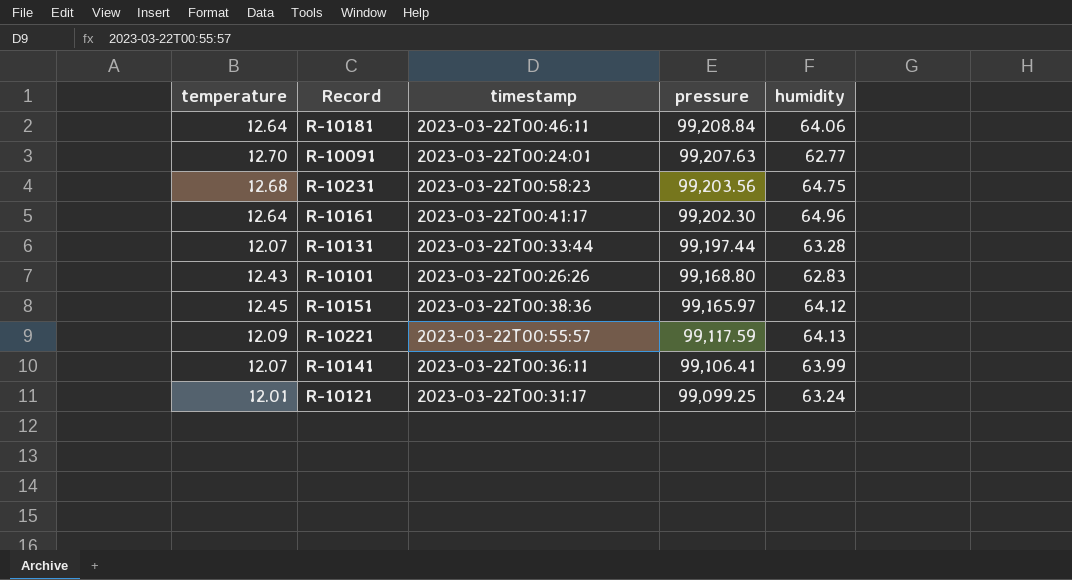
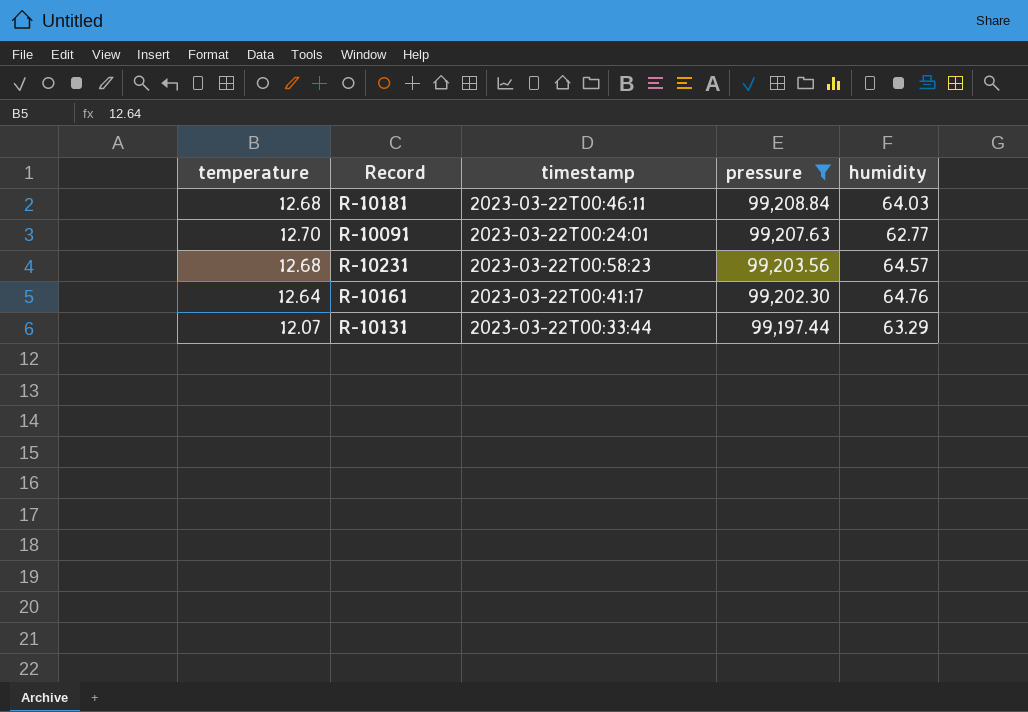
filter: none -> pressure >= 99,197.44
R-10181 | temperature: 12.64 -> 12.68
R-10181 | humidity: 64.06 -> 64.03
R-10231 | humidity: 64.75 -> 64.57
R-10161 | humidity: 64.96 -> 64.76
R-10131 | humidity: 63.28 -> 63.29

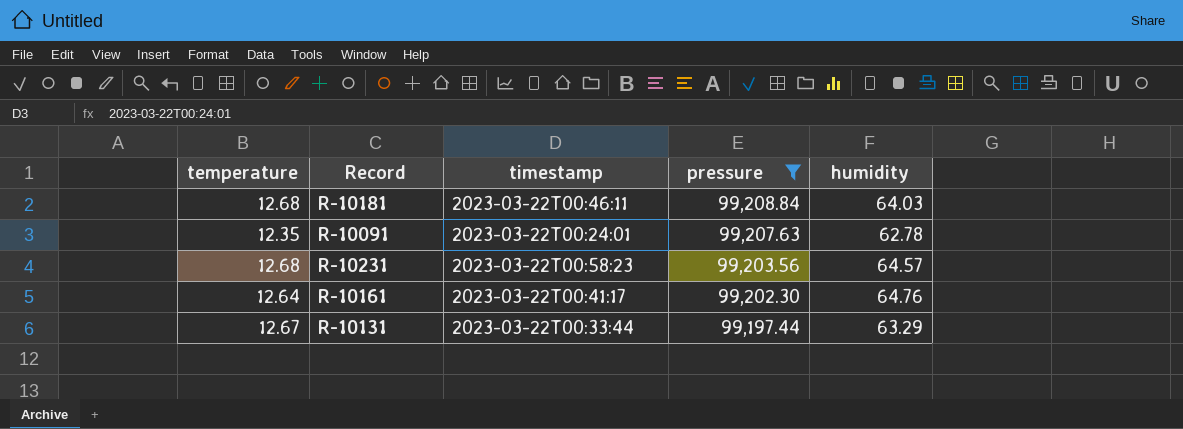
R-10091 | temperature: 12.70 -> 12.35
R-10091 | humidity: 62.77 -> 62.78
R-10131 | temperature: 12.07 -> 12.67

